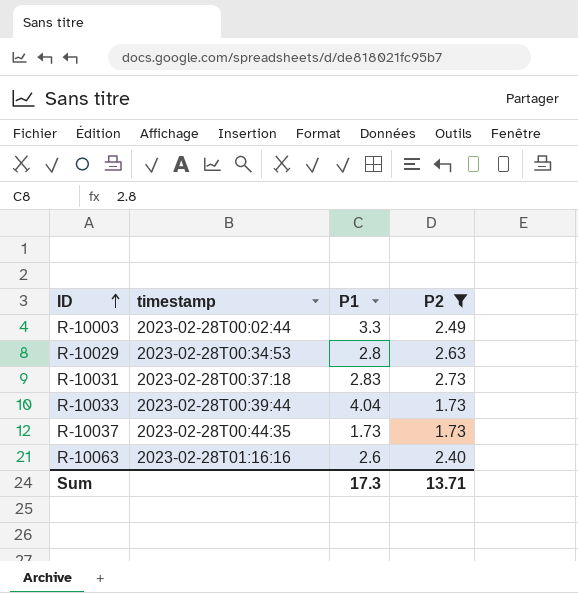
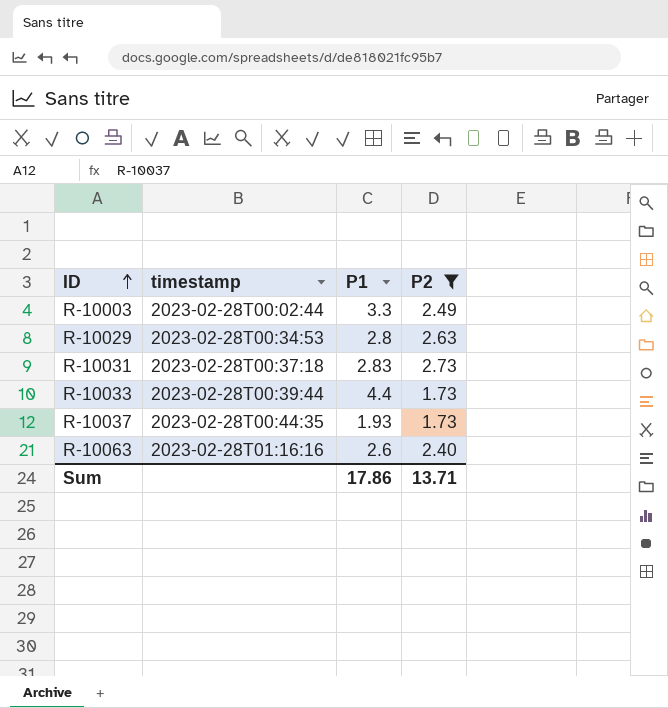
R-10033 | P1: 4.04 -> 4.4
R-10037 | P1: 1.73 -> 1.93
Sum | P1: 17.3 -> 17.86

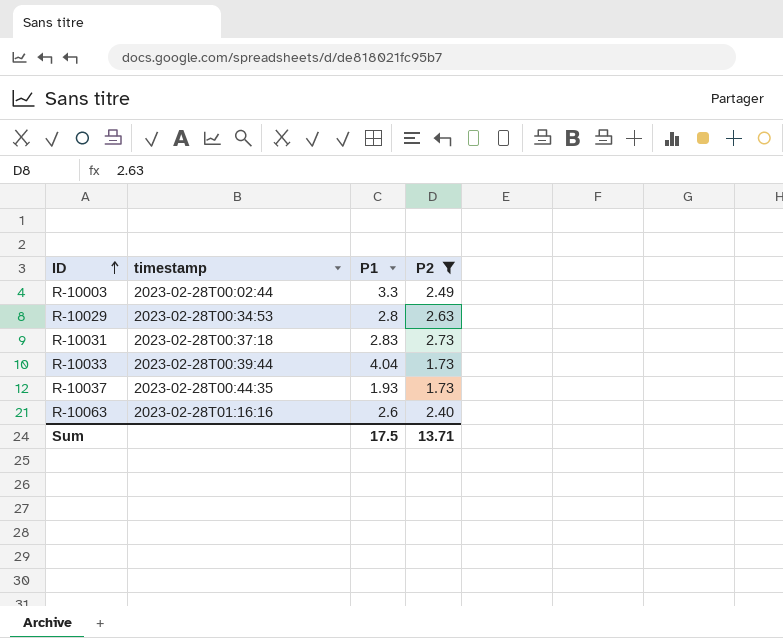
R-10033 | P1: 4.4 -> 4.04
Sum | P1: 17.86 -> 17.5

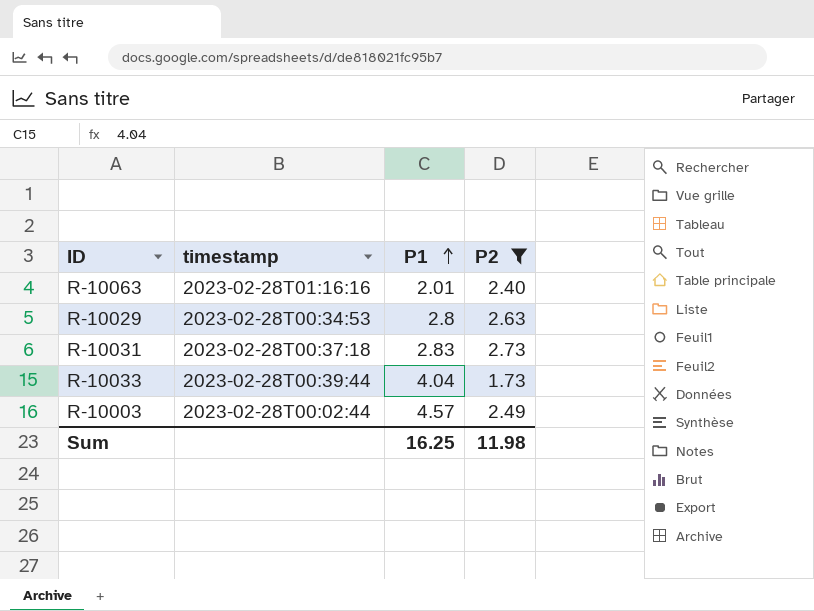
row order: ID ascending -> P1 ascending
row R-10037: 2023-02-28T00:44:35 | 1.93 | 1.73 -> none
R-10063 | P1: 2.6 -> 2.01
R-10003 | P1: 3.3 -> 4.57
Sum | P1: 17.5 -> 16.25
Sum | P2: 13.71 -> 11.98

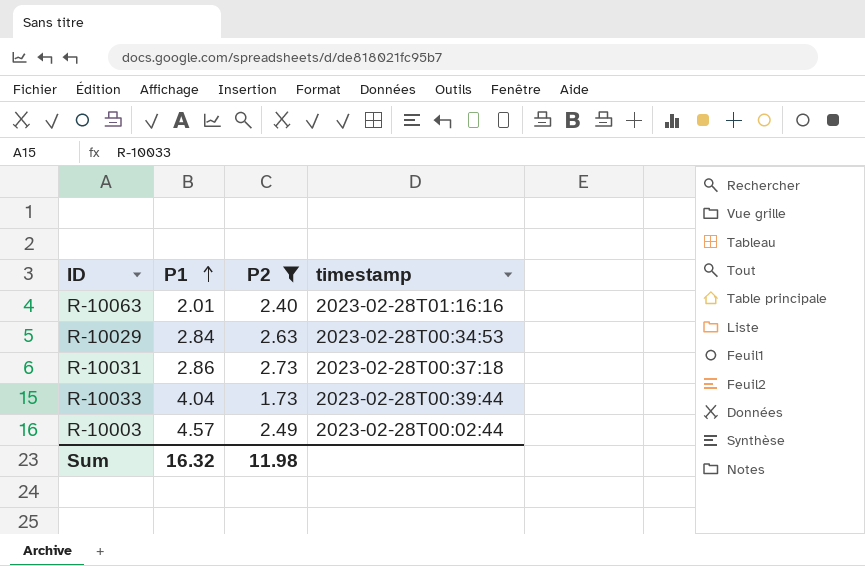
column timestamp | position: 2 -> 4
R-10029 | P1: 2.8 -> 2.84
R-10031 | P1: 2.83 -> 2.86
Sum | P1: 16.25 -> 16.32

